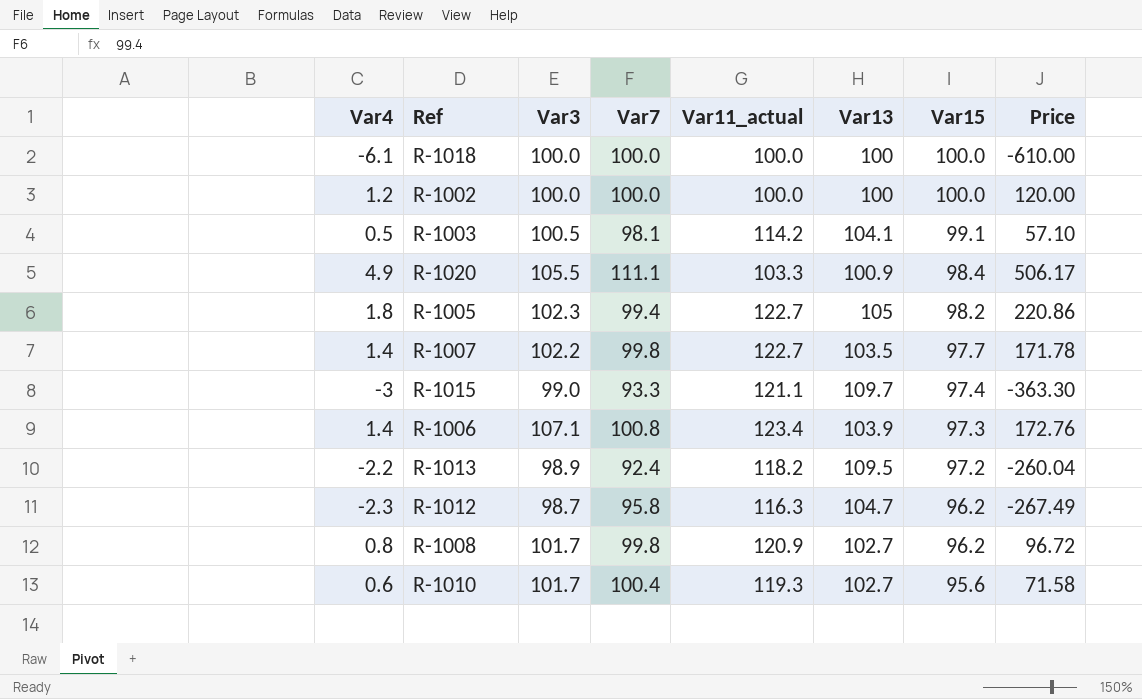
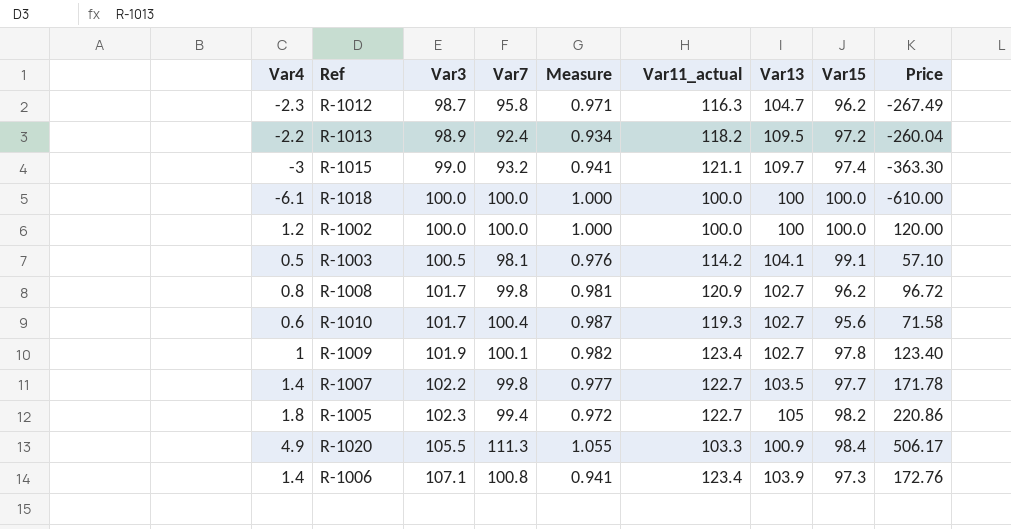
row order: Var15 descending -> Var3 ascending
column Measure | formula: none -> [Var7] / [Var3]
R-1015 | Var7: 93.3 -> 93.2
row R-1009: none -> 1 | 101.9 | 100.1 | 0.982 | 123.4 | 102.7 | 97.8 | 123.40
R-1020 | Var7: 111.1 -> 111.3

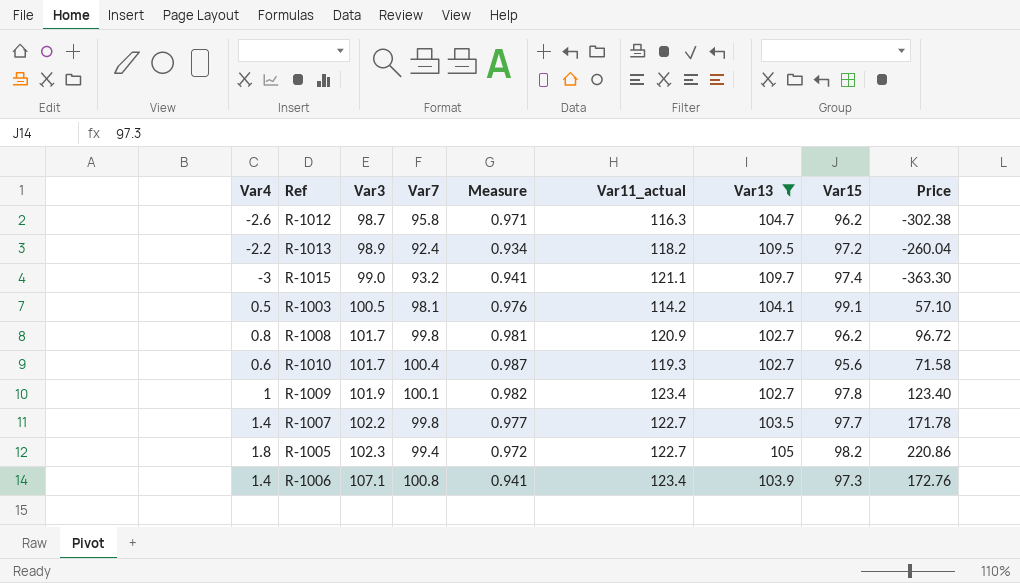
filter: none -> Var13 >= 102.7
R-1012 | Var4: -2.3 -> -2.6
R-1012 | Price: -267.49 -> -302.38

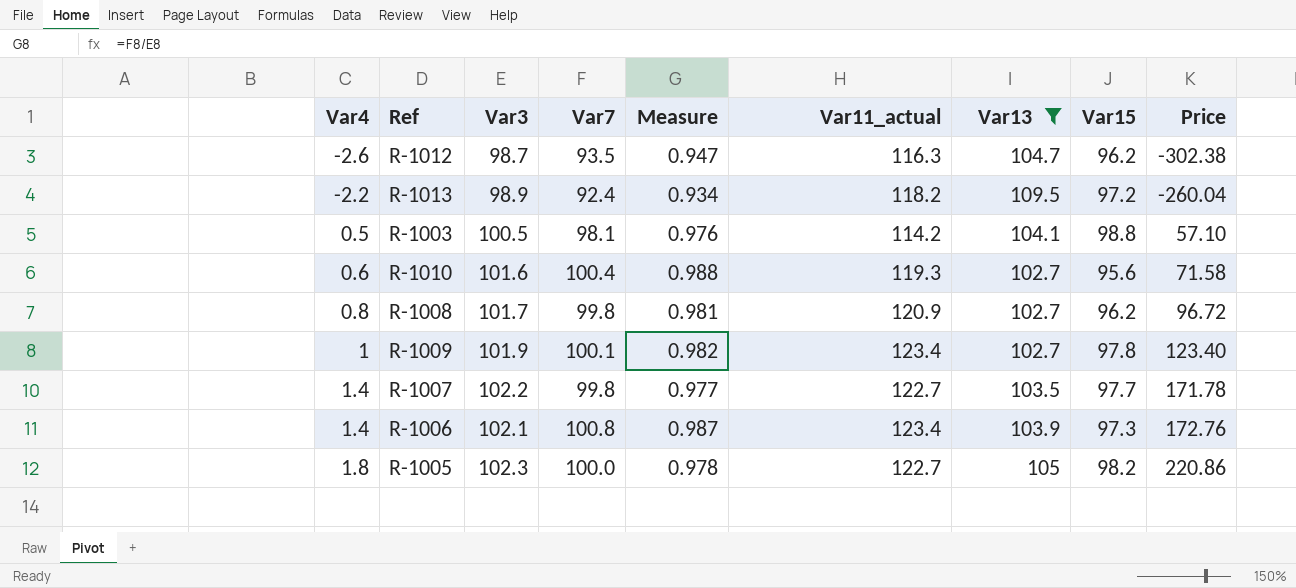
row order: Var3 ascending -> Var4 ascending
row R-1015: -3 | 99.0 | 93.2 | 0.941 | 121.1 | 109.7 | 97.4 | -363.30 -> none
R-1012 | Var7: 95.8 -> 93.5
R-1012 | Measure: 0.971 -> 0.947
R-1003 | Var15: 99.1 -> 98.8
R-1010 | Var3: 101.7 -> 101.6
R-1010 | Measure: 0.987 -> 0.988
R-1006 | Var3: 107.1 -> 102.1
R-1006 | Measure: 0.941 -> 0.987
R-1005 | Var7: 99.4 -> 100.0
R-1005 | Measure: 0.972 -> 0.978

